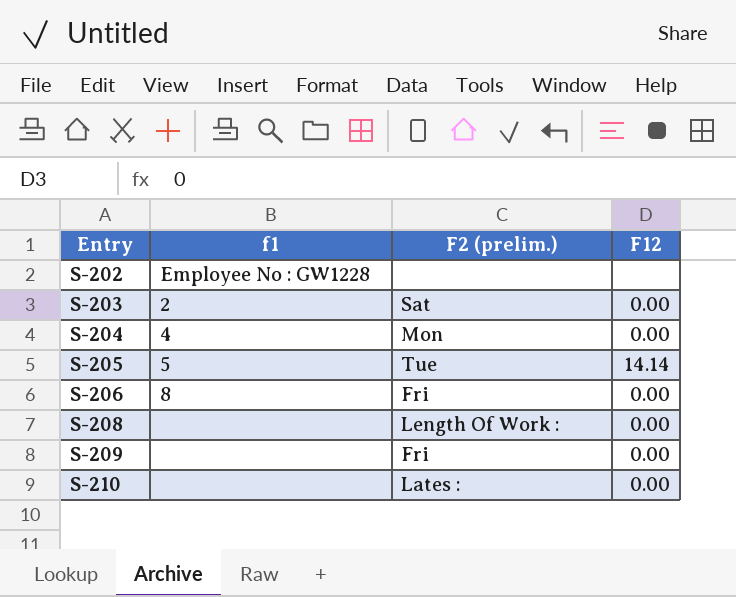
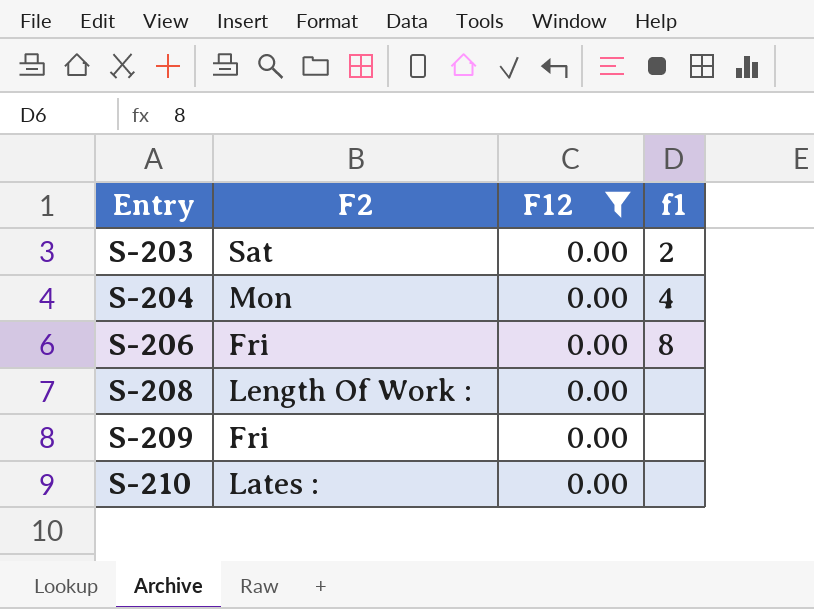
filter: none -> F12 = 0.00
column name: F2 (prelim.) -> F2
column f1 | position: 2 -> 4

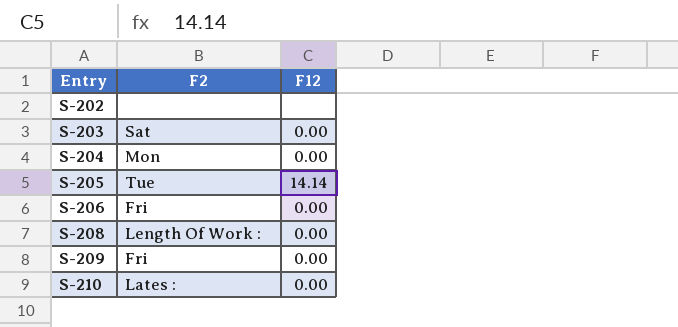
filter: F12 = 0.00 -> none
column f1 | position: 4 -> none

